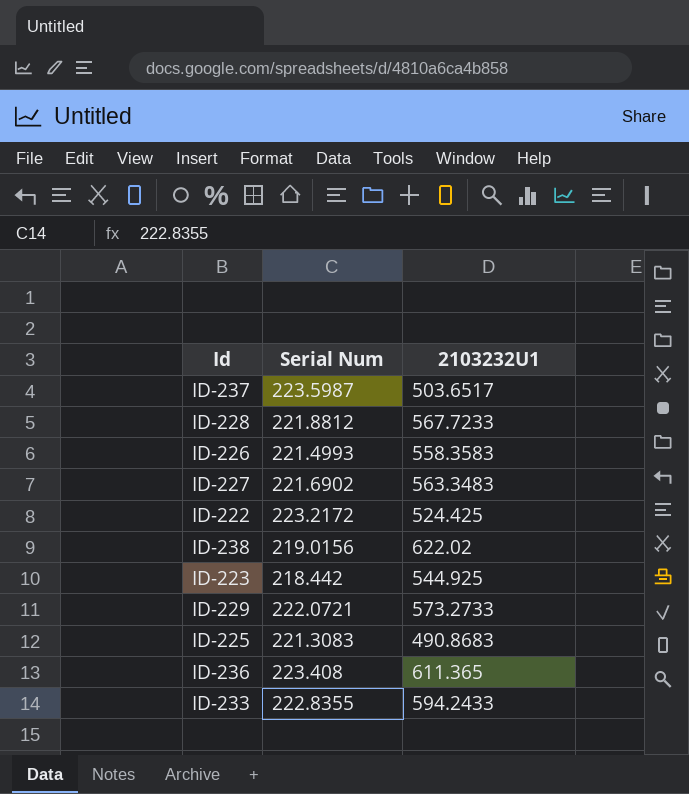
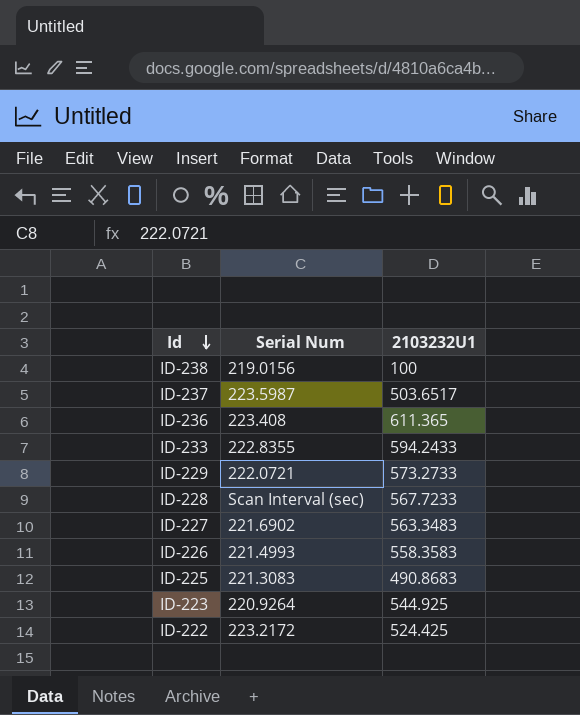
row order: none -> Id descending
ID-238 | 2103232U1: 622.02 -> 100
ID-228 | Serial Num: 221.8812 -> Scan Interval (sec)
ID-223 | Serial Num: 218.442 -> 220.9264

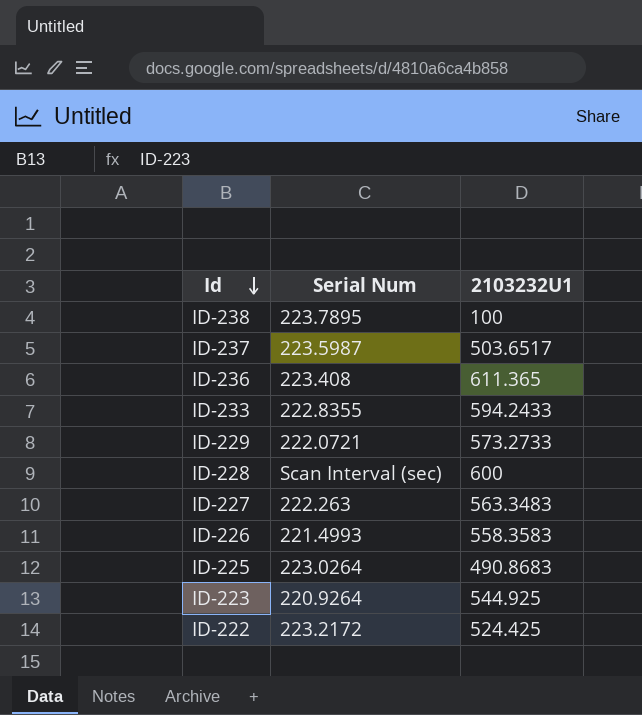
ID-238 | Serial Num: 219.0156 -> 223.7895
ID-228 | 2103232U1: 567.7233 -> 600
ID-227 | Serial Num: 221.6902 -> 222.263
ID-225 | Serial Num: 221.3083 -> 223.0264

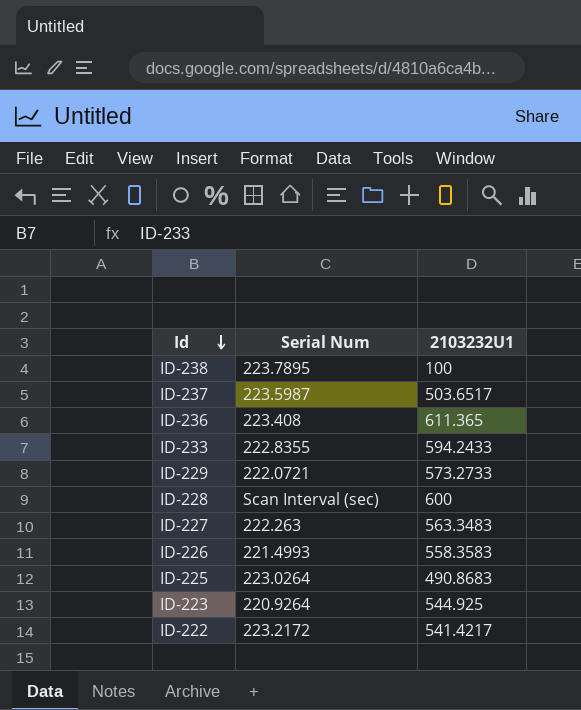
ID-222 | 2103232U1: 524.425 -> 541.4217

